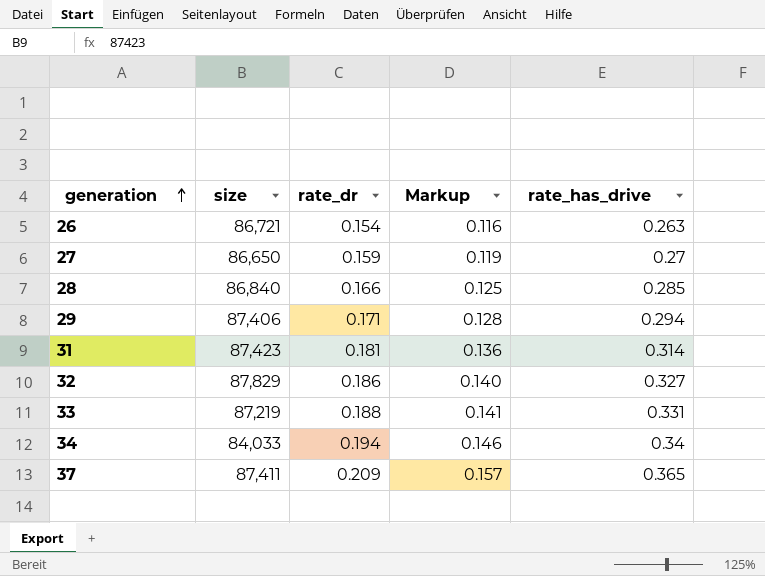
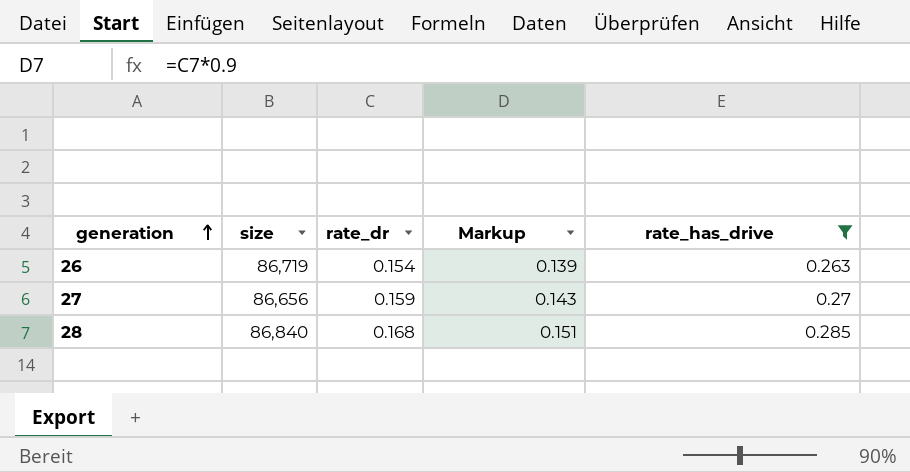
filter: none -> rate_has_drive <= 0.285
column Markup | formula: [rate_dr] * 0.75 -> [rate_dr] * 0.9
26 | size: 86,721 -> 86,719
27 | size: 86,650 -> 86,656
28 | rate_dr: 0.166 -> 0.168

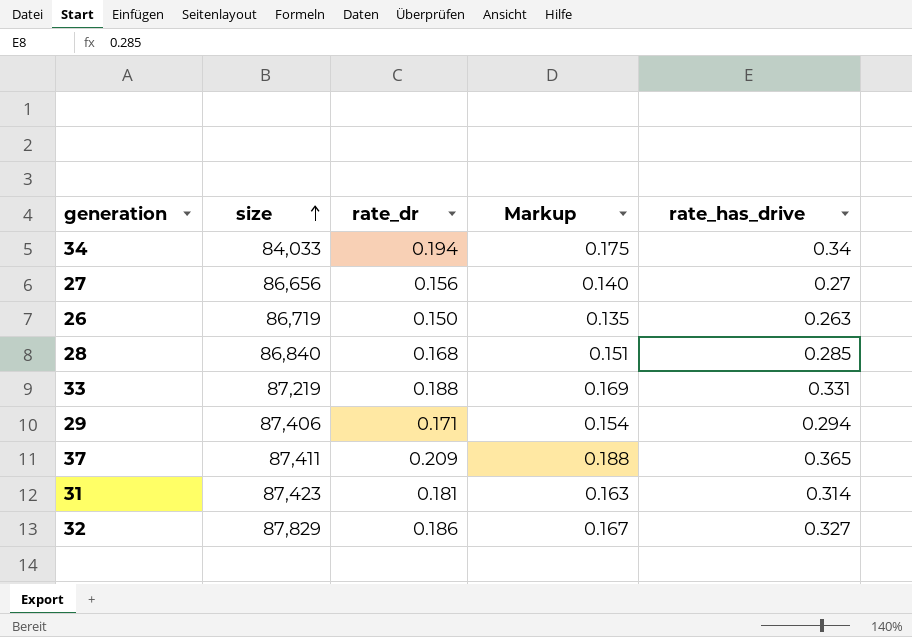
filter: rate_has_drive <= 0.285 -> none
row order: generation ascending -> size ascending
27 | rate_dr: 0.159 -> 0.156
27 | Markup: 0.143 -> 0.140
26 | rate_dr: 0.154 -> 0.150
26 | Markup: 0.139 -> 0.135

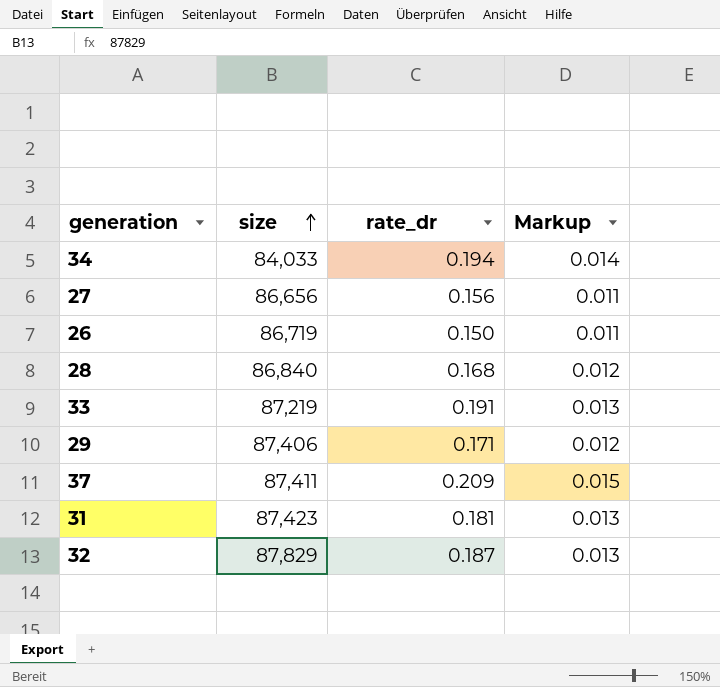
column rate_has_drive | position: 5 -> none
column Markup | formula: [rate_dr] * 0.9 -> [rate_dr] * 0.07
33 | rate_dr: 0.188 -> 0.191
32 | rate_dr: 0.186 -> 0.187

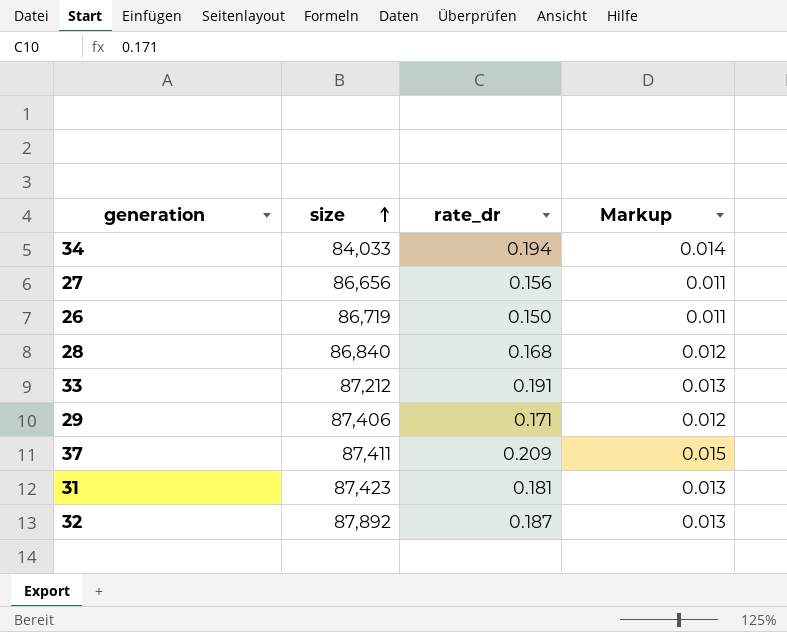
33 | size: 87,219 -> 87,212
32 | size: 87,829 -> 87,892

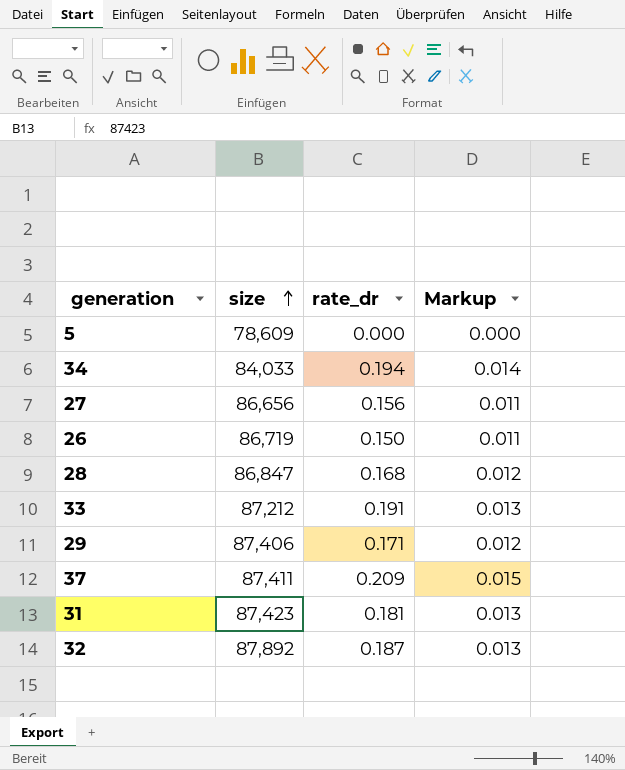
row 5: none -> 78,609 | 0.000 | 0.000
28 | size: 86,840 -> 86,847

